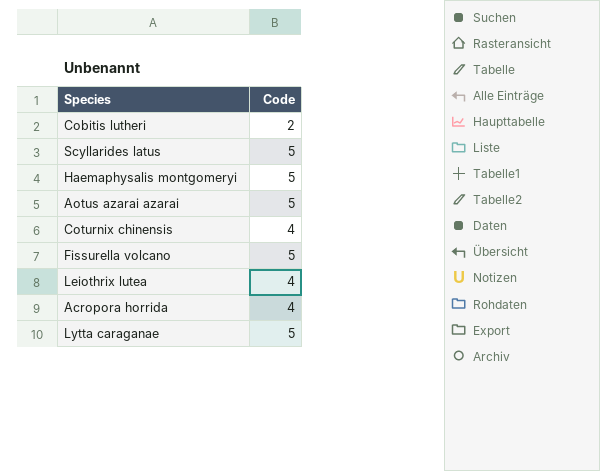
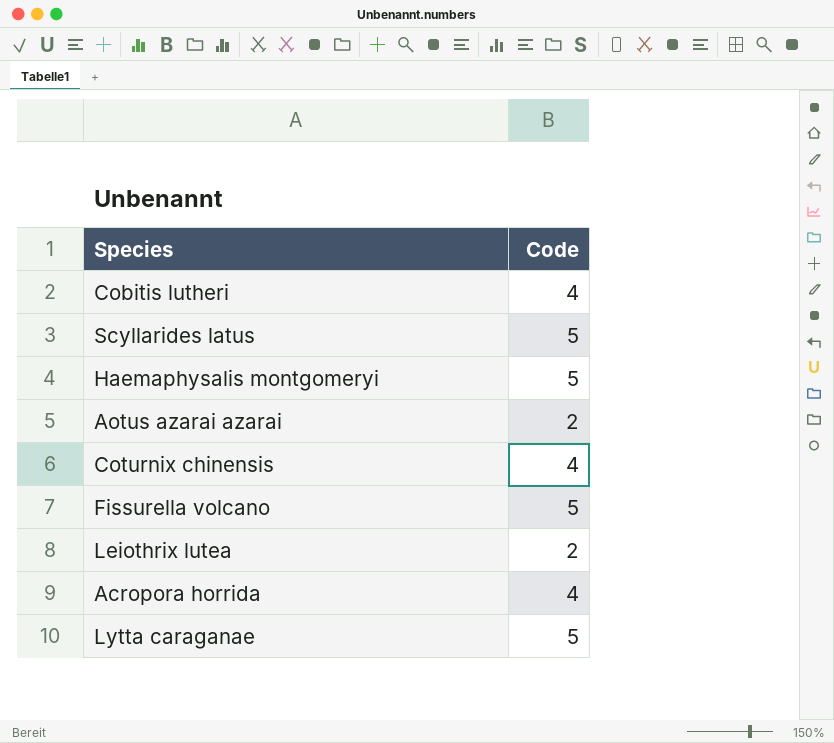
Cobitis lutheri | Code: 2 -> 4
Aotus azarai azarai | Code: 5 -> 2
Leiothrix lutea | Code: 4 -> 2

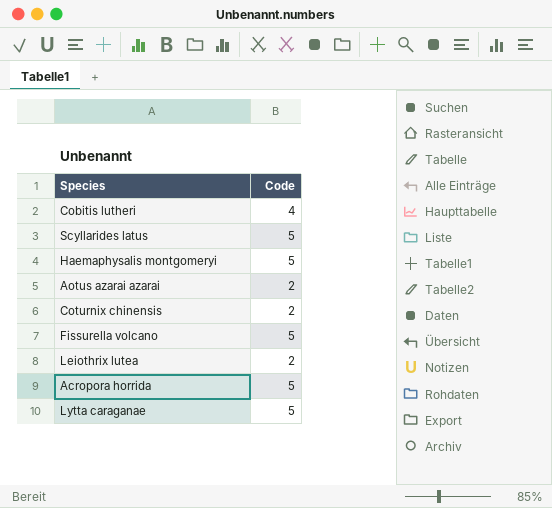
Coturnix chinensis | Code: 4 -> 2
Acropora horrida | Code: 4 -> 5

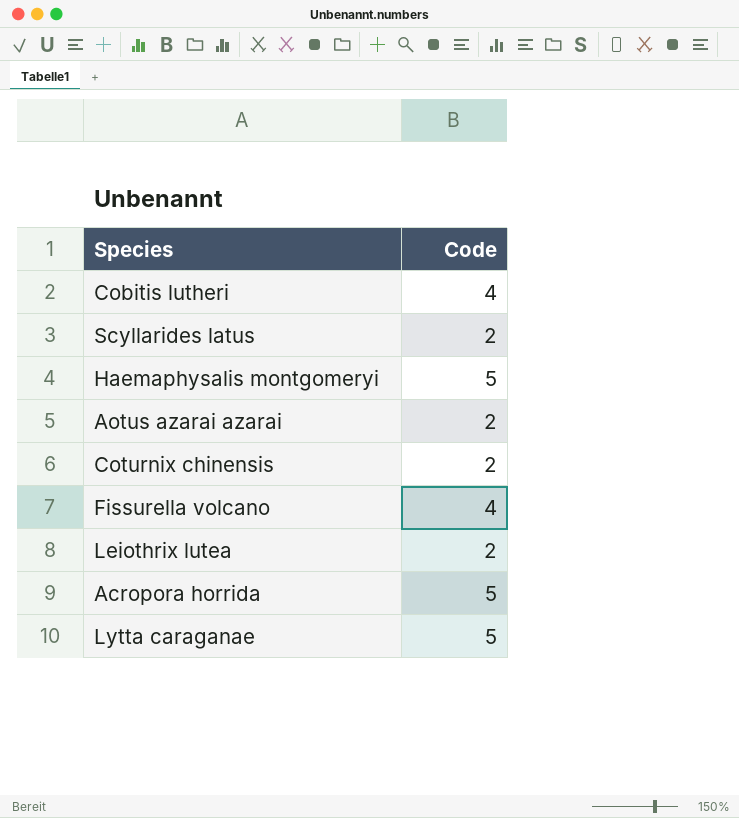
Scyllarides latus | Code: 5 -> 2
Fissurella volcano | Code: 5 -> 4

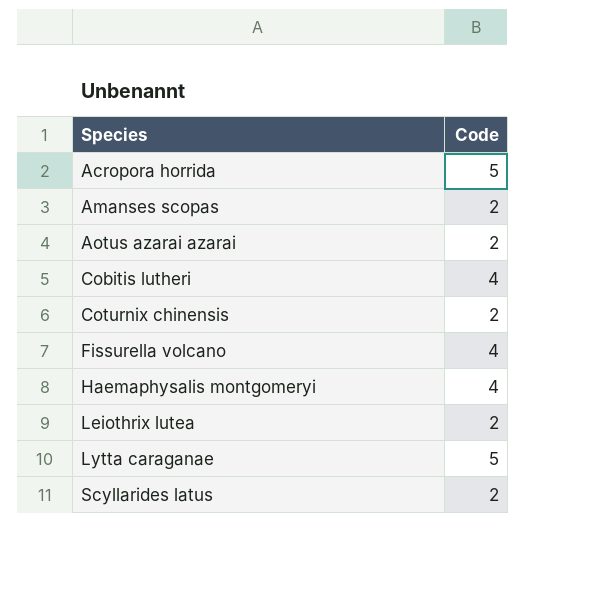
row order: none -> Species ascending
row Amanses scopas: none -> 2
Haemaphysalis montgomeryi | Code: 5 -> 4

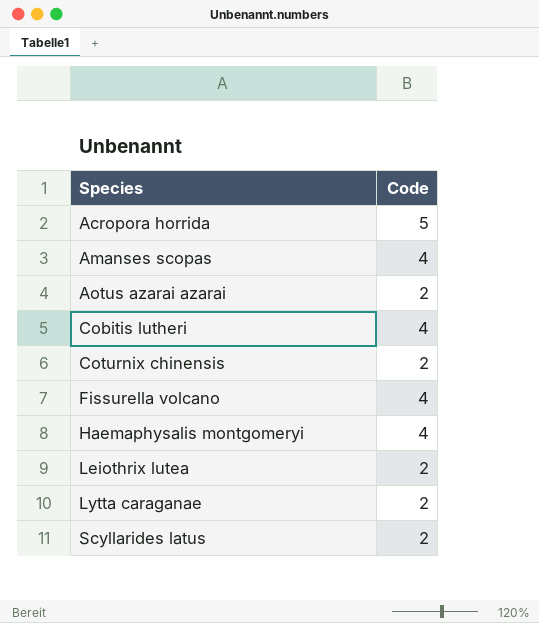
Amanses scopas | Code: 2 -> 4
Lytta caraganae | Code: 5 -> 2

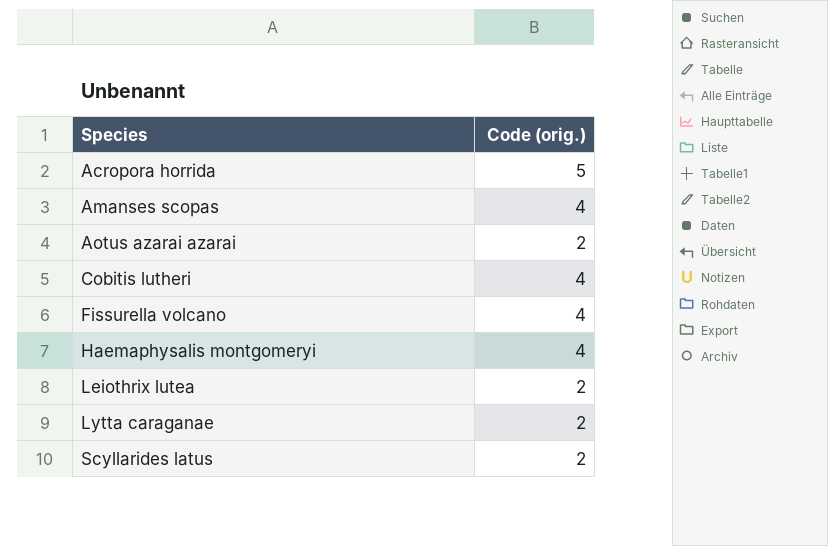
column name: Code -> Code (orig.)
row Coturnix chinensis: 2 -> none

